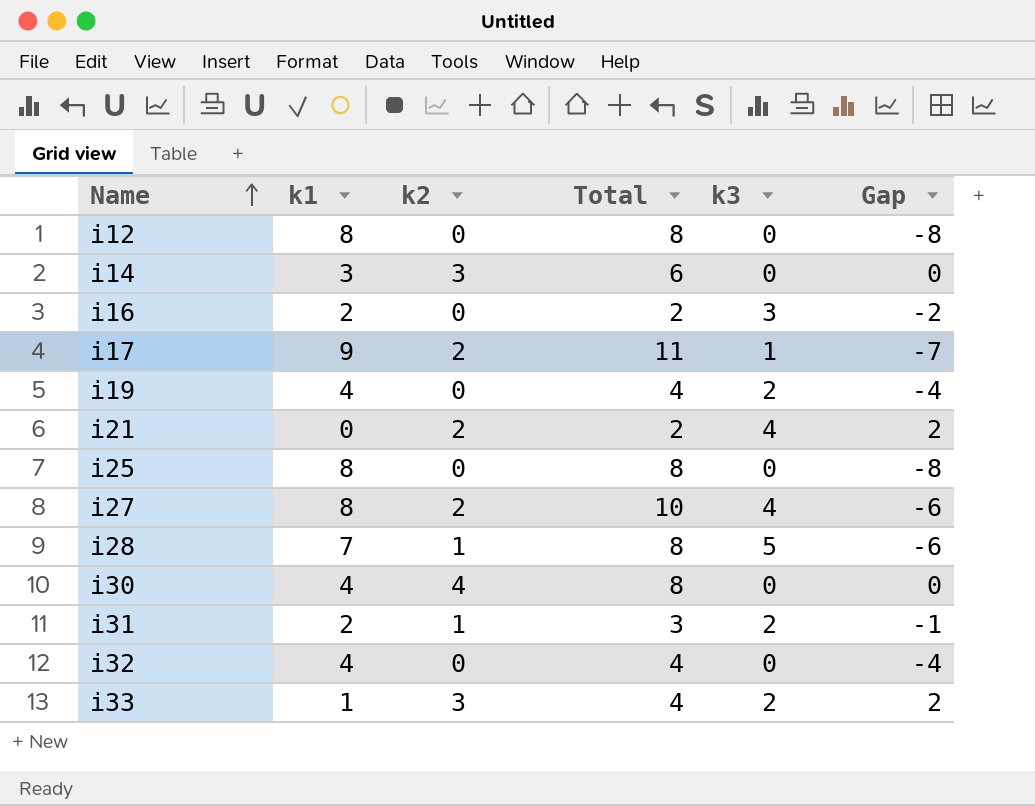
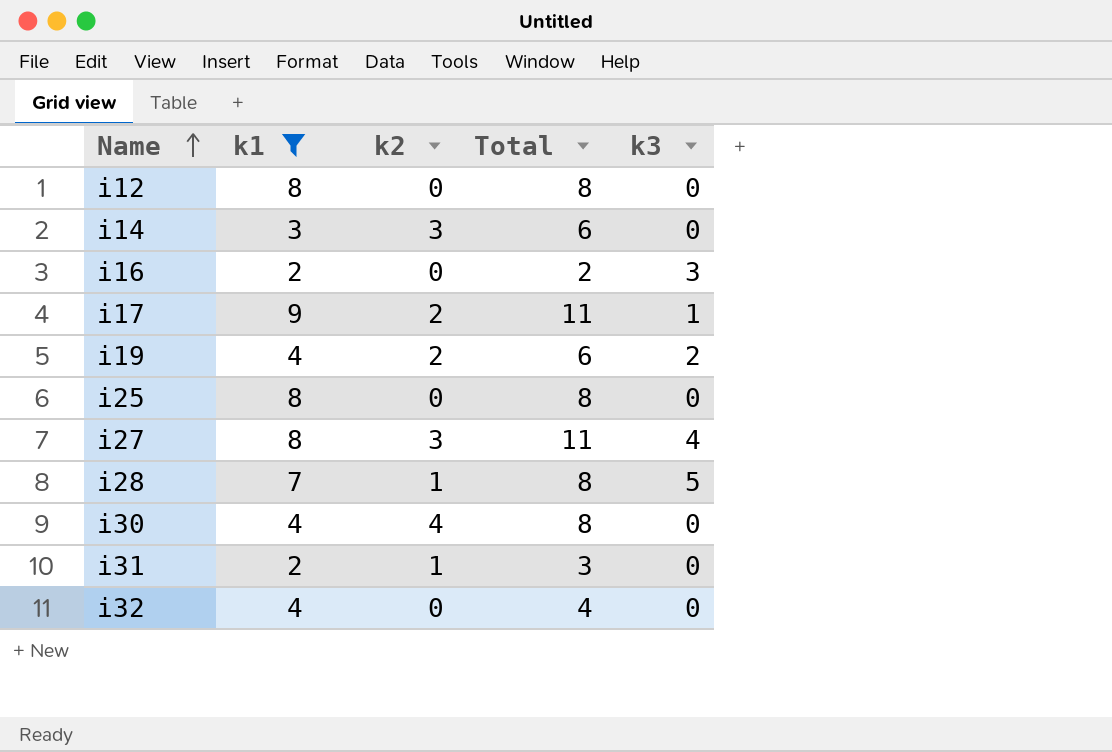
filter: none -> k1 >= 2
column Gap | formula: [k2] - [k1] -> none
i19 | k2: 0 -> 2
i19 | Total: 4 -> 6
i27 | k2: 2 -> 3
i27 | Total: 10 -> 11
i31 | k3: 2 -> 0

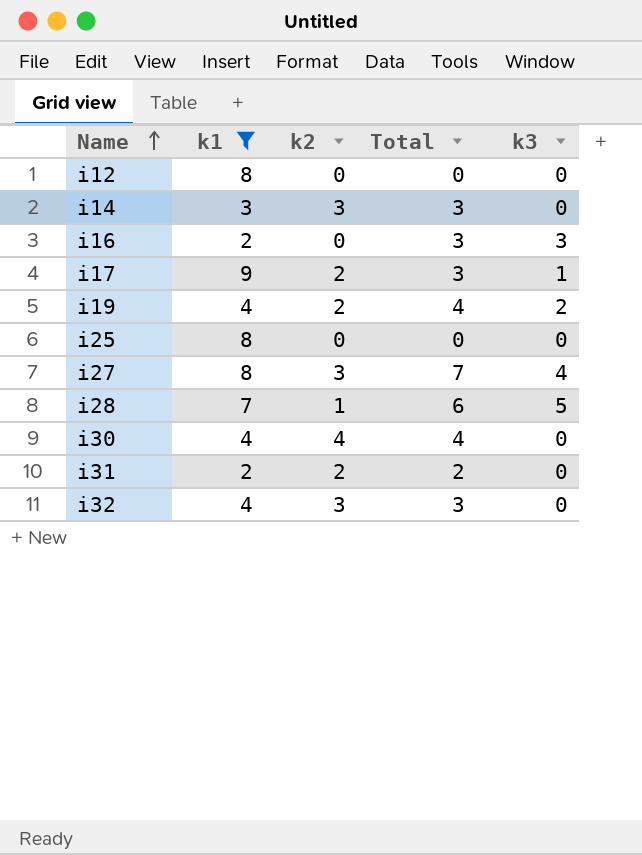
column Total | formula: [k1] + [k2] -> [k2] + [k3]
i31 | k2: 1 -> 2
i32 | k2: 0 -> 3

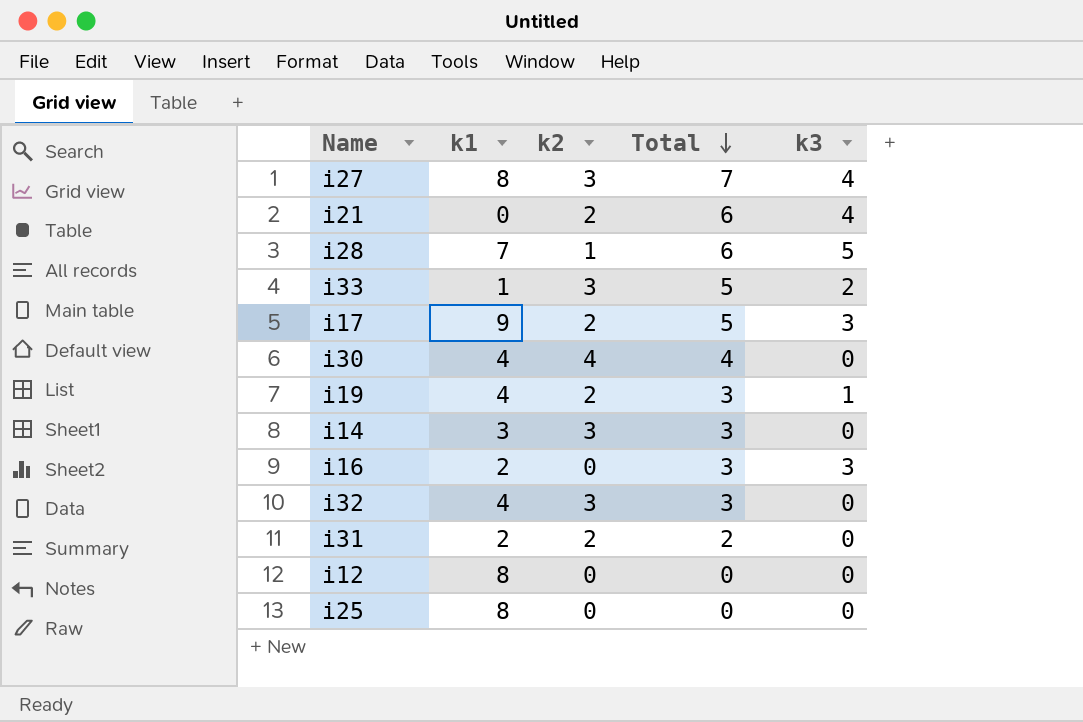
filter: k1 >= 2 -> none
row order: Name ascending -> Total descending
i17 | Total: 3 -> 5
i17 | k3: 1 -> 3
i19 | Total: 4 -> 3
i19 | k3: 2 -> 1

